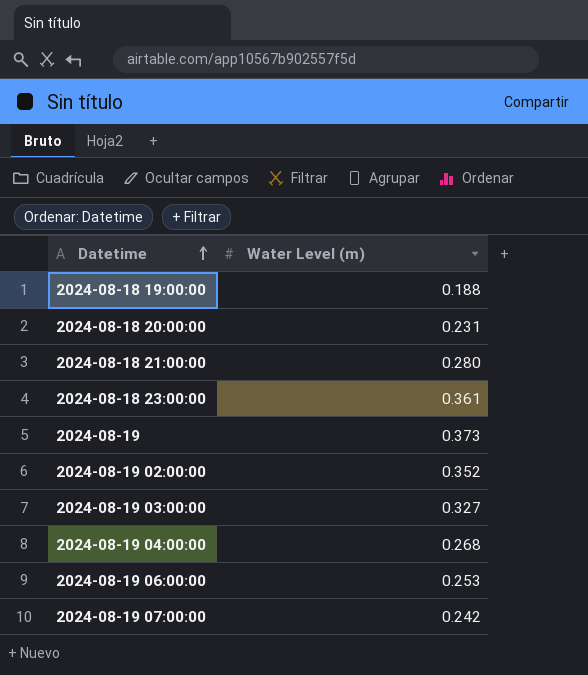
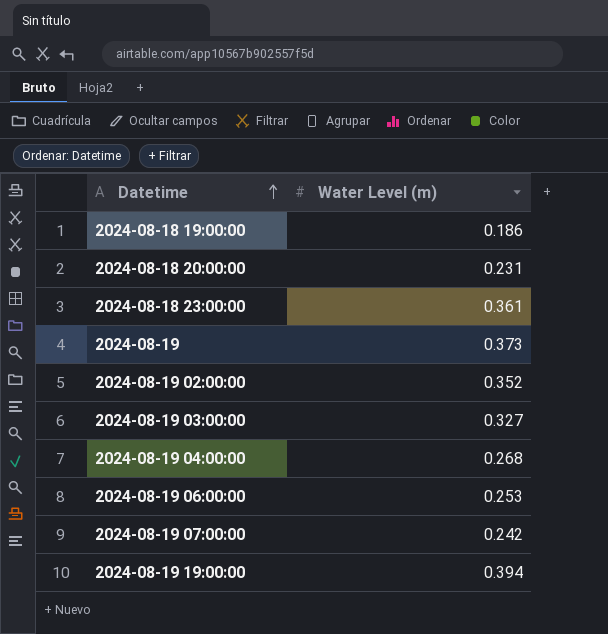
row 2024-08-18 21:00:00: 0.280 -> none
2024-08-18 19:00:00 | Water Level (m): 0.188 -> 0.186
row 2024-08-19 19:00:00: none -> 0.394

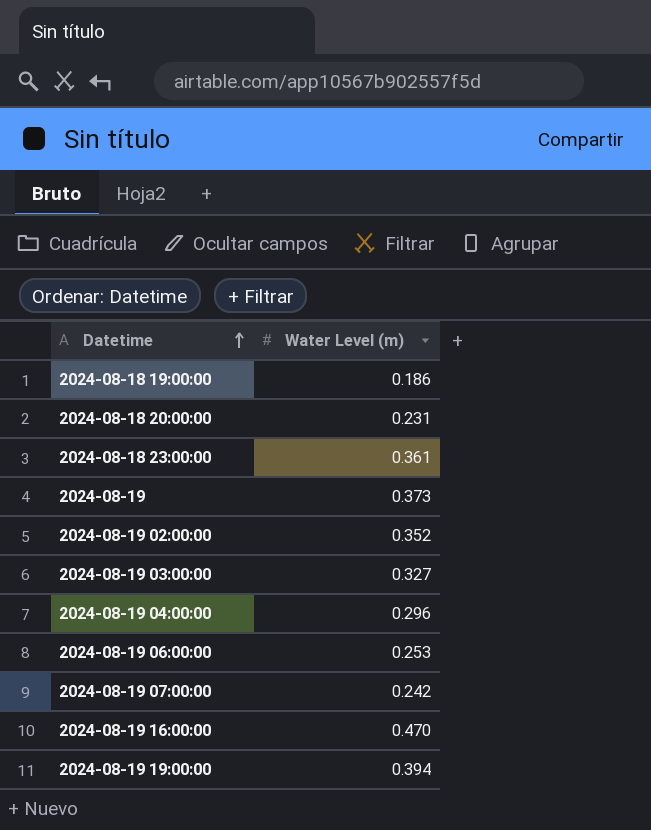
2024-08-19 04:00:00 | Water Level (m): 0.268 -> 0.296
row 2024-08-19 16:00:00: none -> 0.470

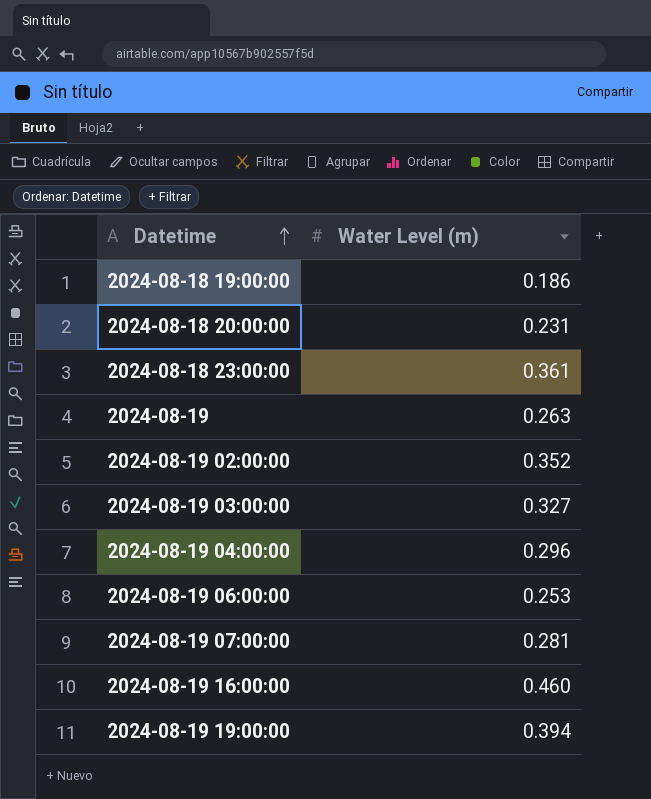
2024-08-19 | Water Level (m): 0.373 -> 0.263
2024-08-19 07:00:00 | Water Level (m): 0.242 -> 0.281
2024-08-19 16:00:00 | Water Level (m): 0.470 -> 0.460

